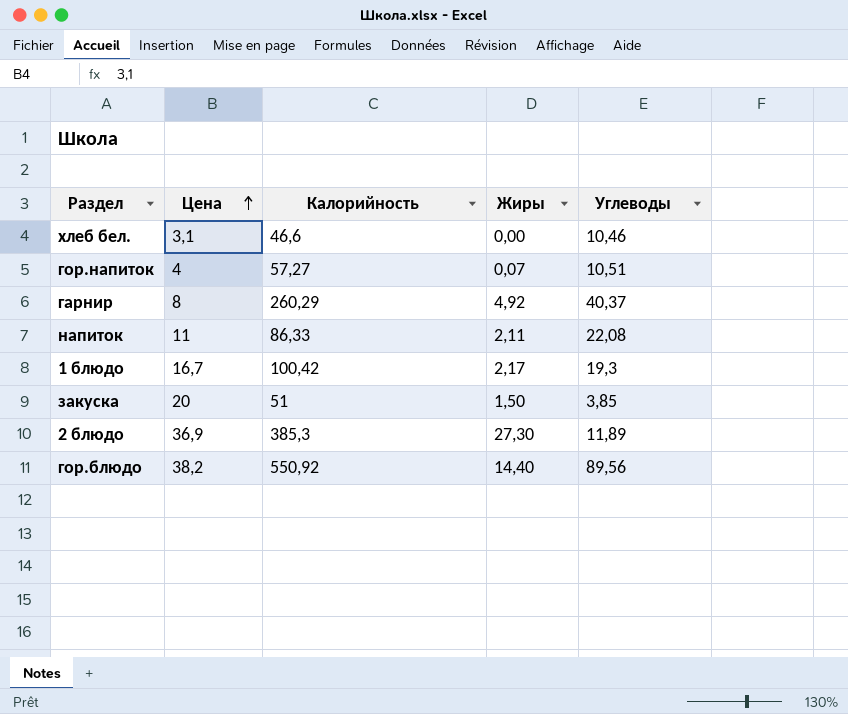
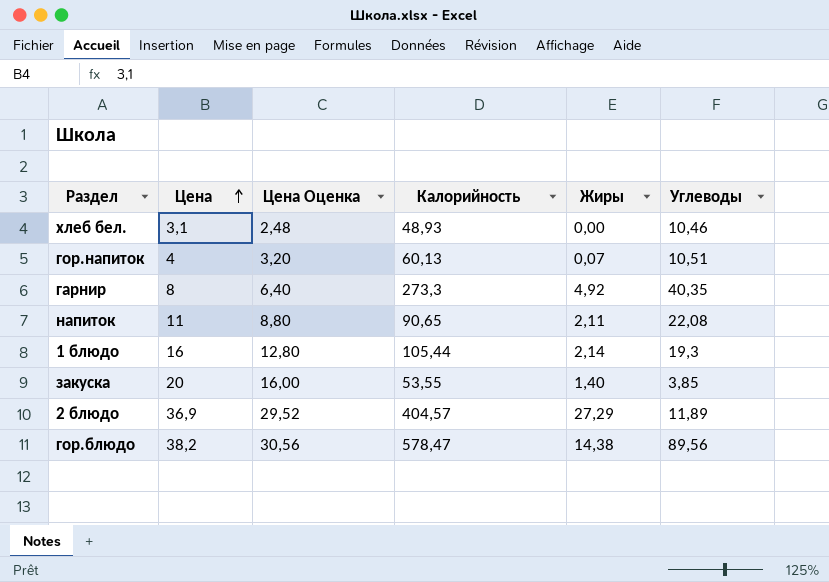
column Цена Оценка | formula: none -> [Цена] * 0,8
хлеб бел. | Калорийность: 46,6 -> 48,93
гор.напиток | Калорийность: 57,27 -> 60,13
гарнир | Калорийность: 260,29 -> 273,3
гарнир | Углеводы: 40,37 -> 40,35
напиток | Калорийность: 86,33 -> 90,65
1 блюдо | Цена: 16,7 -> 16
1 блюдо | Калорийность: 100,42 -> 105,44
1 блюдо | Жиры: 2,17 -> 2,14
закуска | Калорийность: 51 -> 53,55
закуска | Жиры: 1,50 -> 1,40
2 блюдо | Калорийность: 385,3 -> 404,57
2 блюдо | Жиры: 27,30 -> 27,29
гор.блюдо | Калорийность: 550,92 -> 578,47
гор.блюдо | Жиры: 14,40 -> 14,38

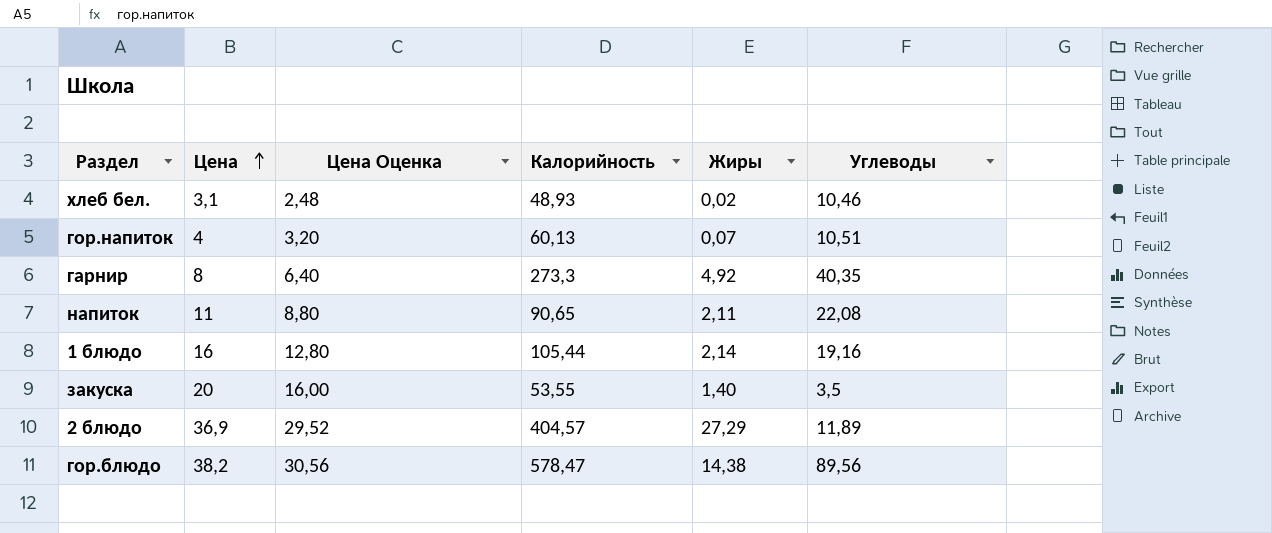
хлеб бел. | Жиры: 0,00 -> 0,02
1 блюдо | Углеводы: 19,3 -> 19,16
закуска | Углеводы: 3,85 -> 3,5

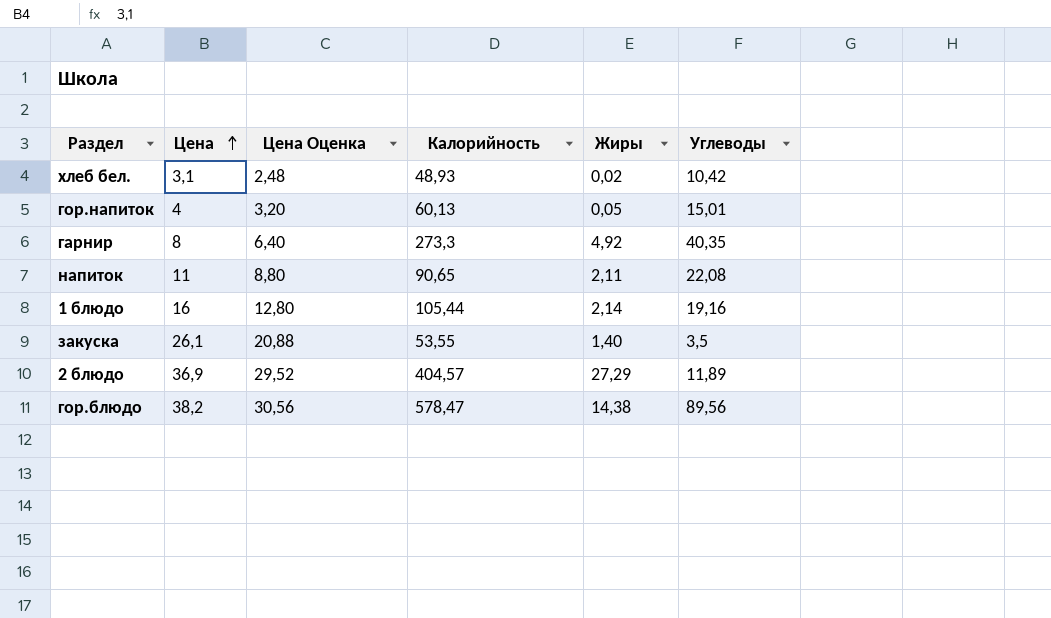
хлеб бел. | Углеводы: 10,46 -> 10,42
гор.напиток | Жиры: 0,07 -> 0,05
гор.напиток | Углеводы: 10,51 -> 15,01
закуска | Цена: 20 -> 26,1
закуска | Цена Оценка: 16,00 -> 20,88

